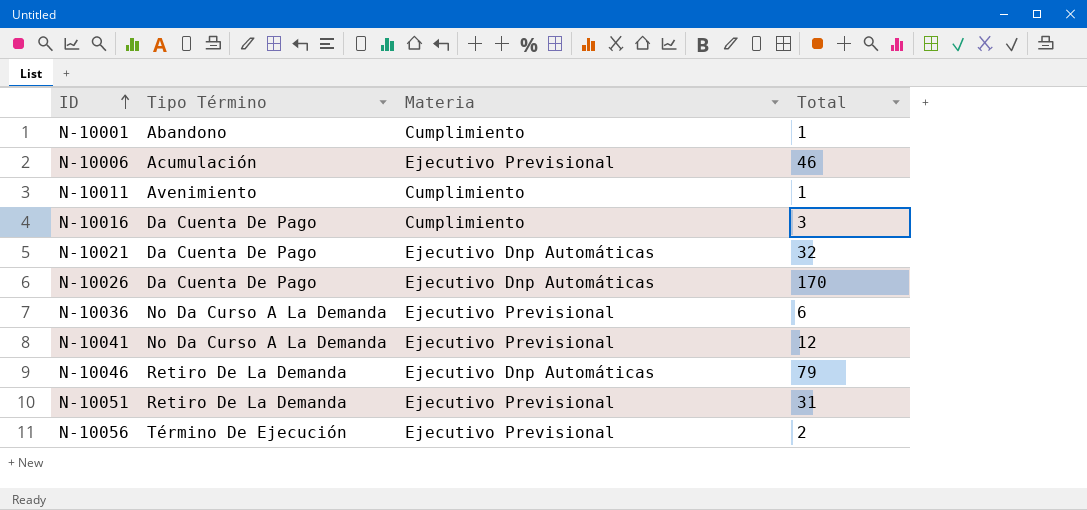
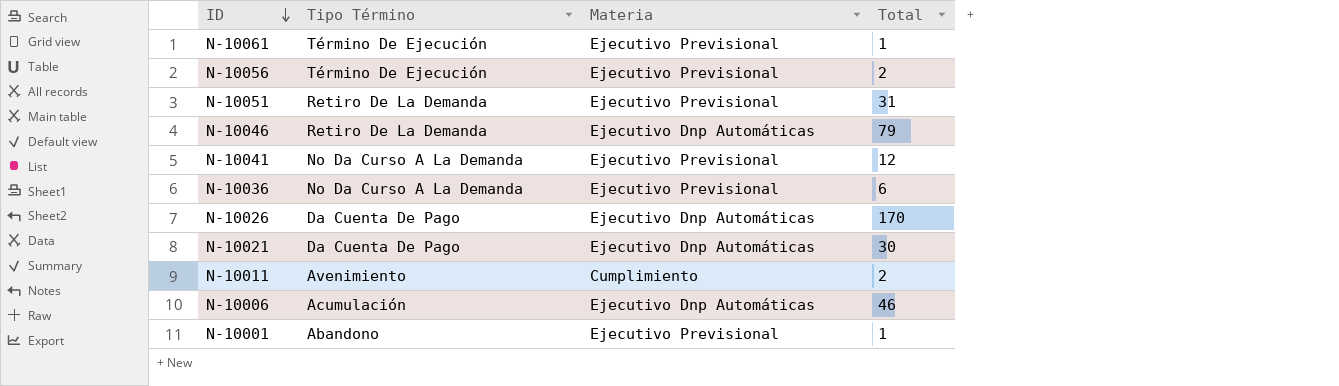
row order: ID ascending -> ID descending
row N-10016: Da Cuenta De Pago | Cumplimiento | 3 -> none
row N-10061: none -> Término De Ejecución | Ejecutivo Previsional | 1
N-10021 | Total: 32 -> 30
N-10011 | Total: 1 -> 2
N-10006 | Materia: Ejecutivo Previsional -> Ejecutivo Dnp Automáticas
N-10001 | Materia: Cumplimiento -> Ejecutivo Previsional

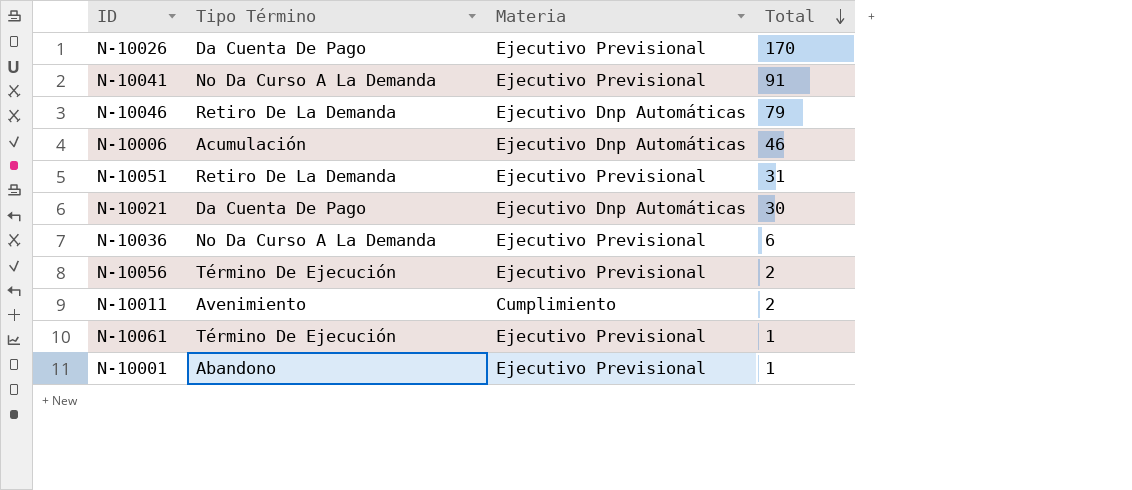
row order: ID descending -> Total descending
N-10026 | Materia: Ejecutivo Dnp Automáticas -> Ejecutivo Previsional
N-10041 | Total: 12 -> 91

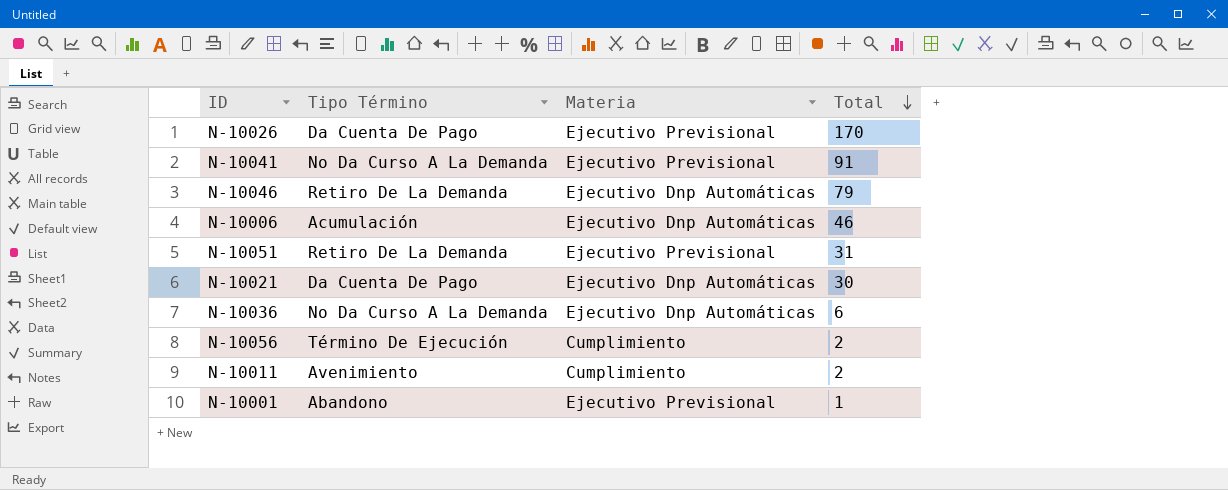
row N-10061: Término De Ejecución | Ejecutivo Previsional | 1 -> none
N-10036 | Materia: Ejecutivo Previsional -> Ejecutivo Dnp Automáticas
N-10056 | Materia: Ejecutivo Previsional -> Cumplimiento

